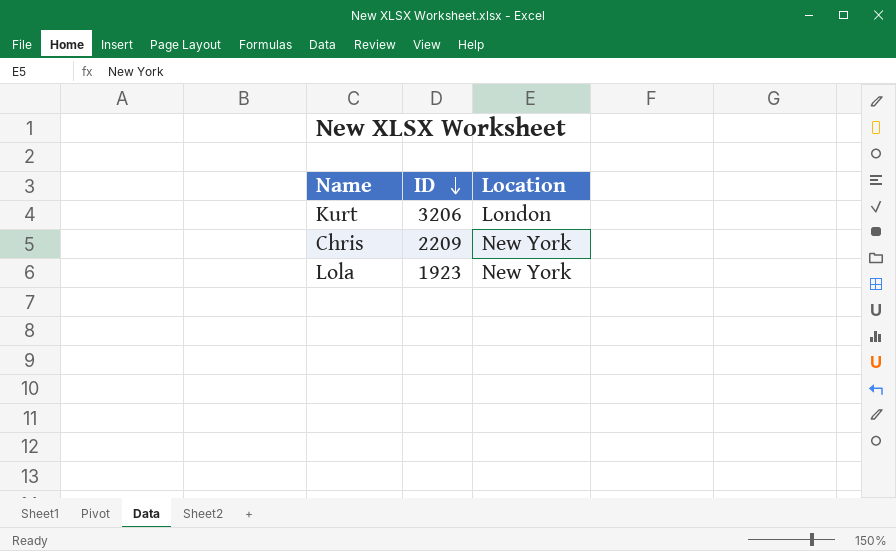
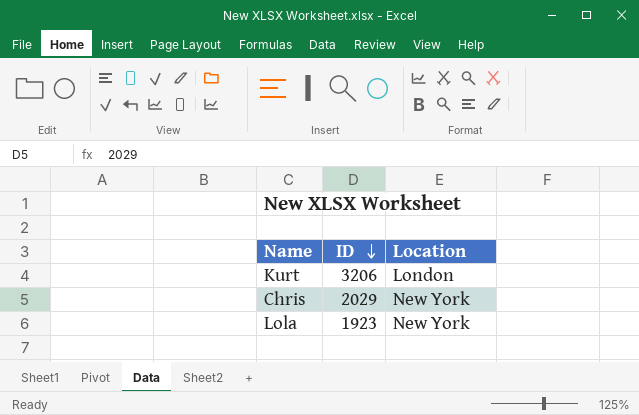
Chris | ID: 2209 -> 2029

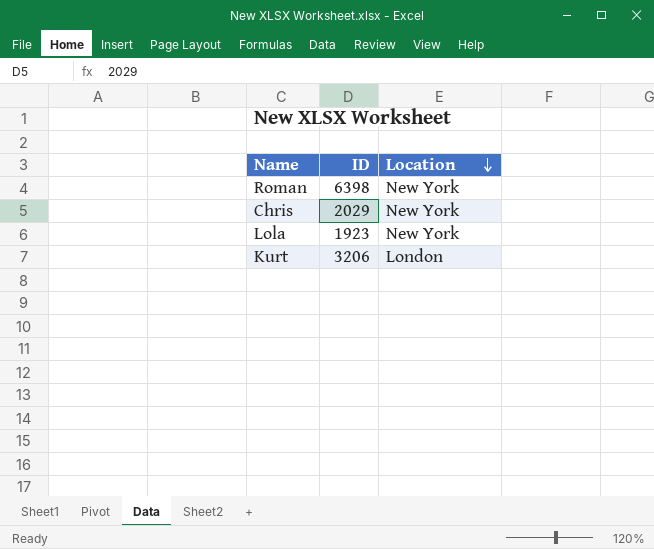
row order: ID descending -> Location descending
row Roman: none -> 6398 | New York

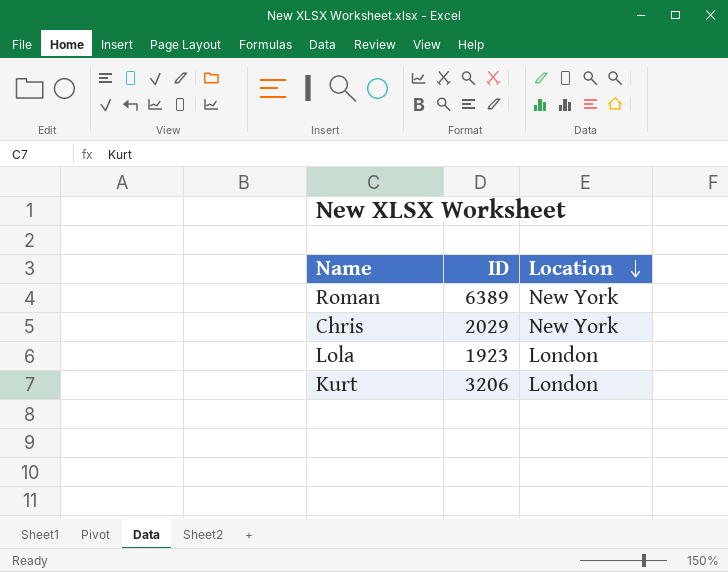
Roman | ID: 6398 -> 6389
Lola | Location: New York -> London

